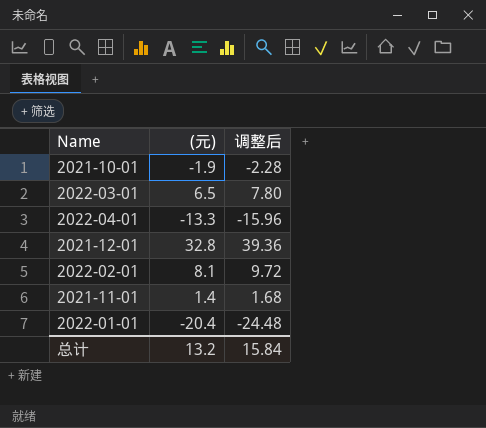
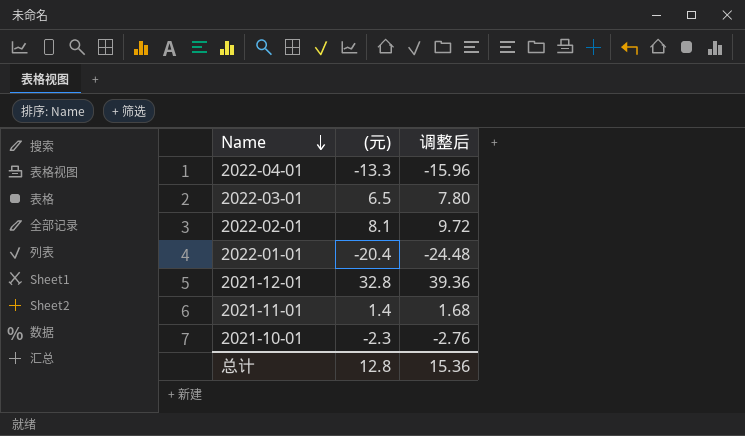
row order: none -> Name descending
2021-10-01 | (元): -1.9 -> -2.3
2021-10-01 | 调整后: -2.28 -> -2.76
总计 | (元): 13.2 -> 12.8
总计 | 调整后: 15.84 -> 15.36

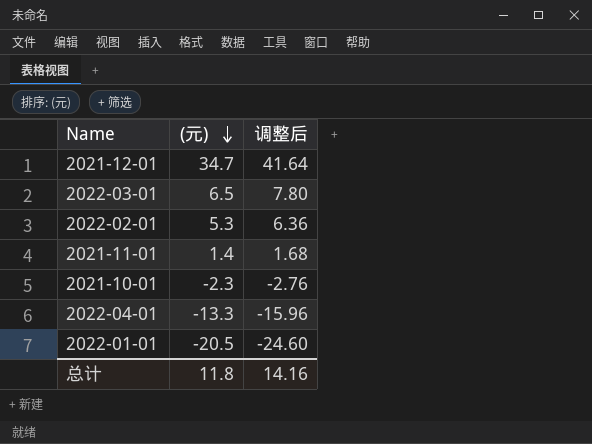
row order: Name descending -> (元) descending
2021-12-01 | (元): 32.8 -> 34.7
2021-12-01 | 调整后: 39.36 -> 41.64
2022-02-01 | (元): 8.1 -> 5.3
2022-02-01 | 调整后: 9.72 -> 6.36
2022-01-01 | (元): -20.4 -> -20.5
2022-01-01 | 调整后: -24.48 -> -24.60
总计 | (元): 12.8 -> 11.8
总计 | 调整后: 15.36 -> 14.16

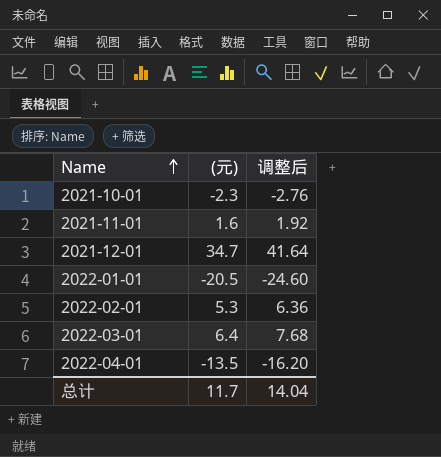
row order: (元) descending -> Name ascending
2021-11-01 | (元): 1.4 -> 1.6
2021-11-01 | 调整后: 1.68 -> 1.92
2022-03-01 | (元): 6.5 -> 6.4
2022-03-01 | 调整后: 7.80 -> 7.68
2022-04-01 | (元): -13.3 -> -13.5
2022-04-01 | 调整后: -15.96 -> -16.20
总计 | (元): 11.8 -> 11.7
总计 | 调整后: 14.16 -> 14.04

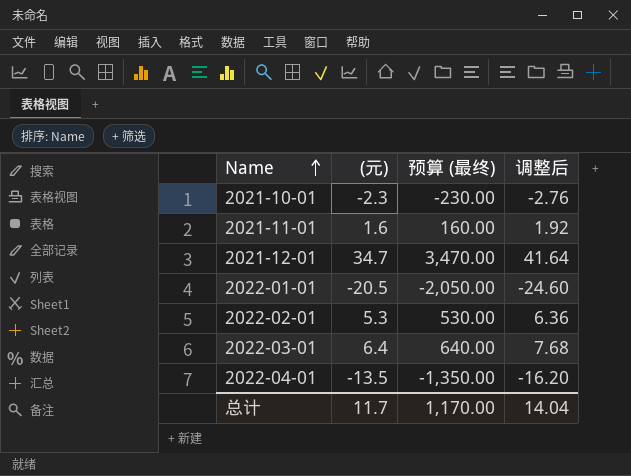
column 预算 (最终) | formula: none -> [(元)] * 100

